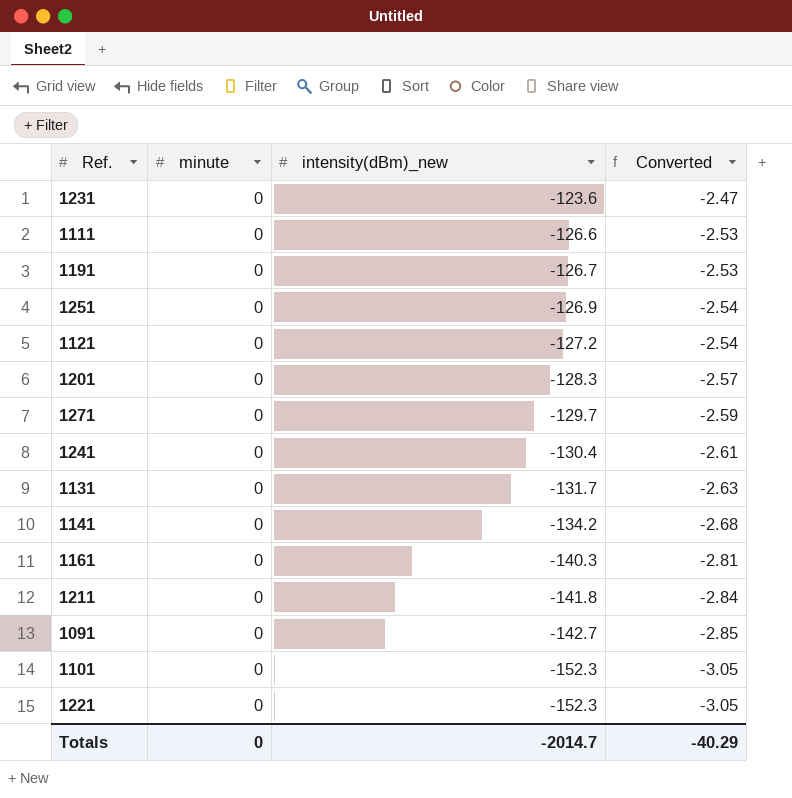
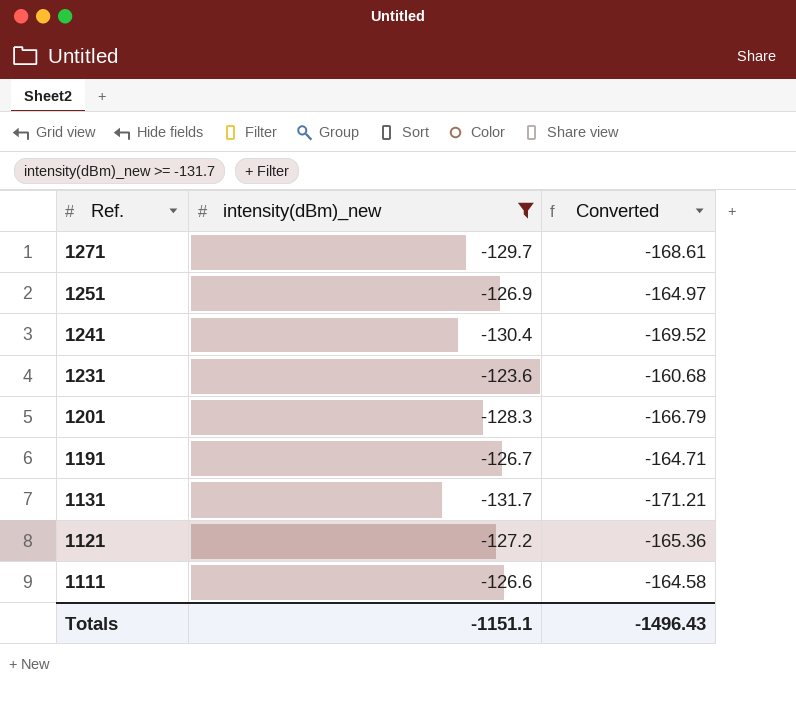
filter: none -> intensity(dBm)_new >= -131.7
row order: intensity(dBm)_new descending -> Ref. descending
column minute | position: 2 -> none
column Converted | formula: [intensity(dBm)_new] * 0.02 -> [intensity(dBm)_new] * 1.3
Totals | intensity(dBm)_new: -2014.7 -> -1151.1
Totals | Converted: -40.29 -> -1496.43

